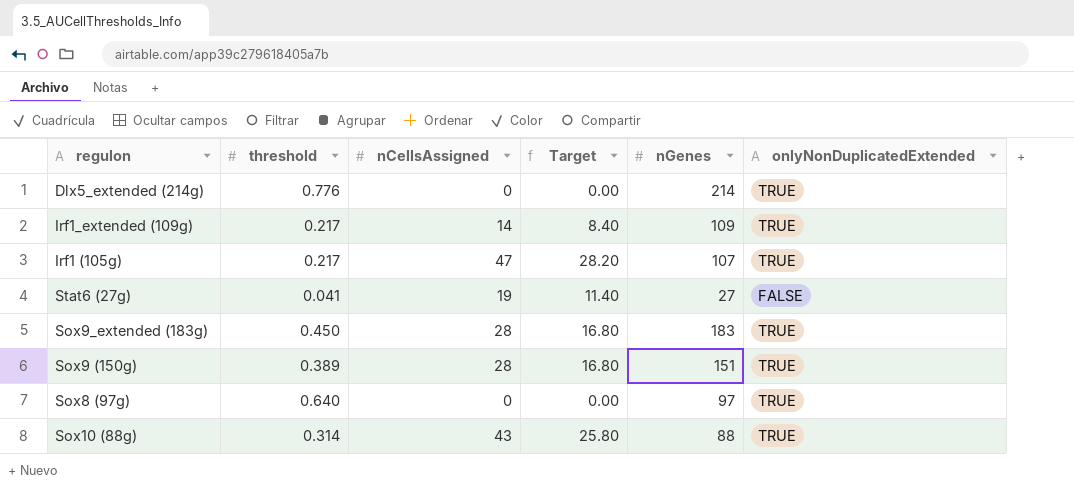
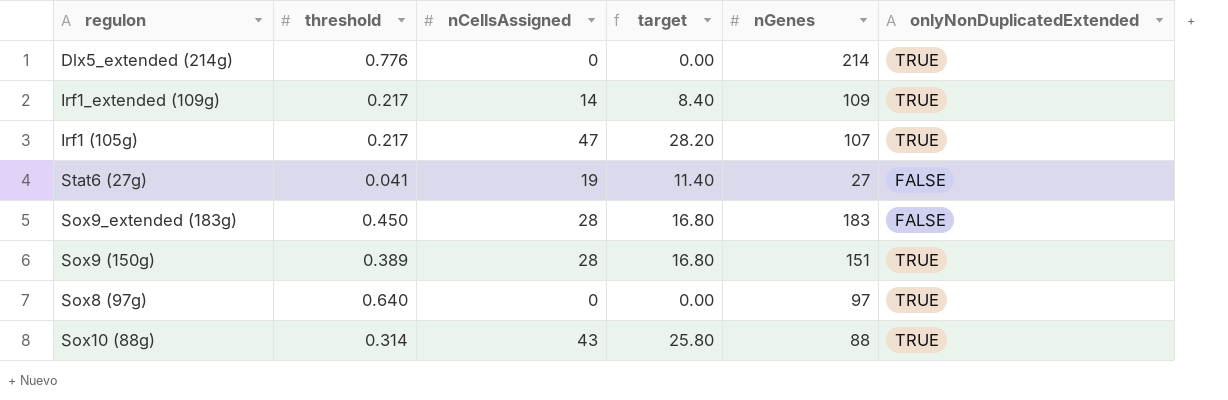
column name: Target -> target
Sox9_extended (183g) | onlyNonDuplicatedExtended: TRUE -> FALSE

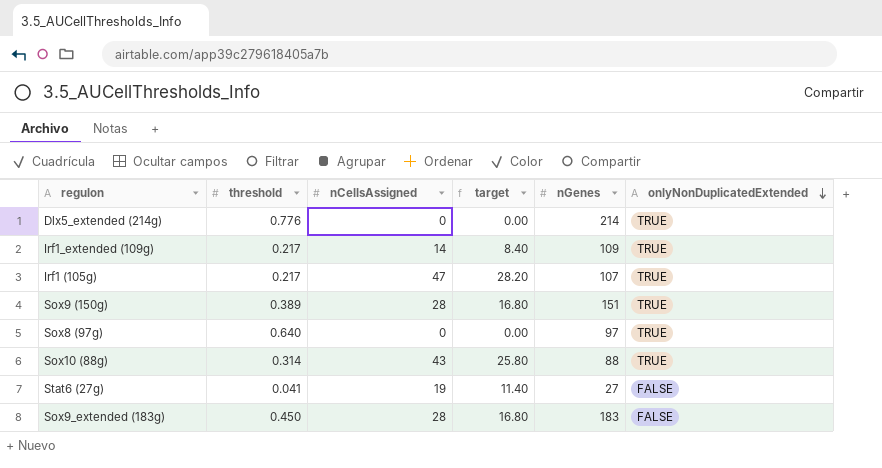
row order: none -> onlyNonDuplicatedExtended descending

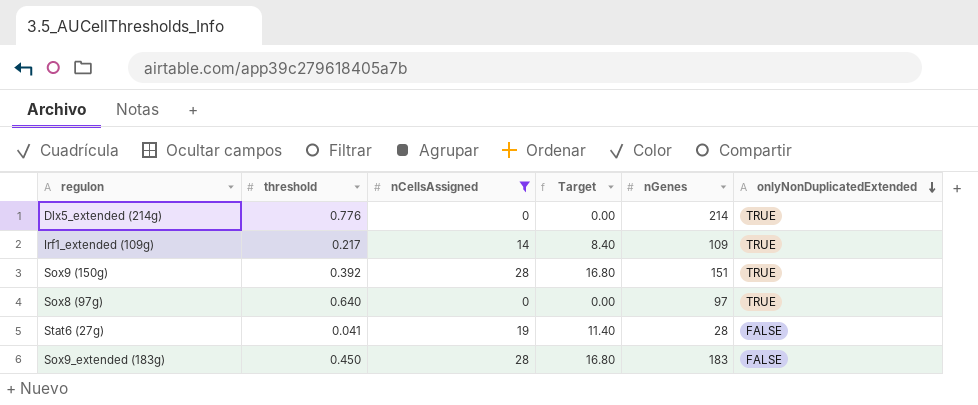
filter: none -> nCellsAssigned <= 28
column name: target -> Target
Sox9 (150g) | threshold: 0.389 -> 0.392
Stat6 (27g) | nGenes: 27 -> 28

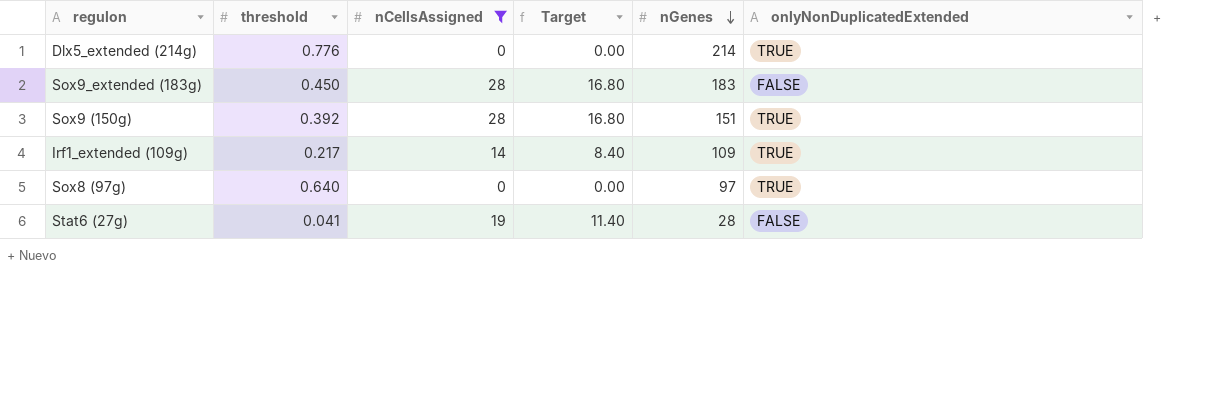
row order: onlyNonDuplicatedExtended descending -> nGenes descending

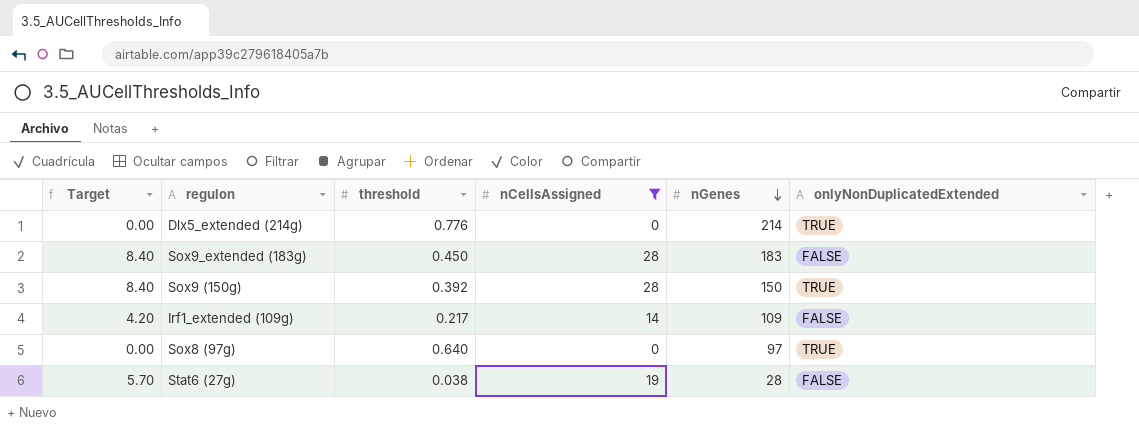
column Target | formula: [nCellsAssigned] * 0.6 -> [nCellsAssigned] * 0.3
column Target | position: 4 -> 1
Sox9 (150g) | nGenes: 151 -> 150
Irf1_extended (109g) | onlyNonDuplicatedExtended: TRUE -> FALSE
Stat6 (27g) | threshold: 0.041 -> 0.038

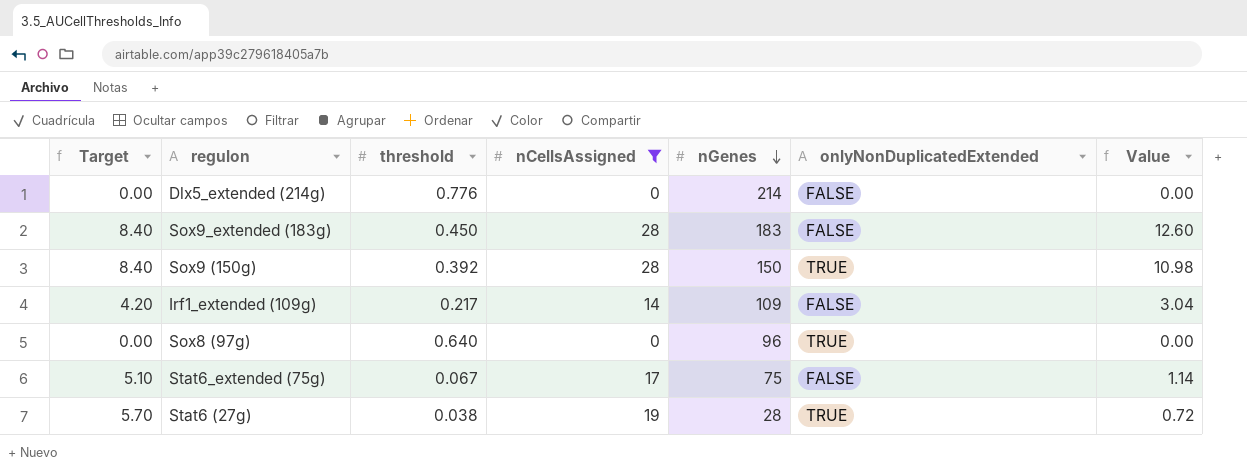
column Value | formula: none -> [threshold] * [nCellsAssigned]
Dlx5_extended (214g) | onlyNonDuplicatedExtended: TRUE -> FALSE
Sox8 (97g) | nGenes: 97 -> 96
row Stat6_extended (75g): none -> 5.10 | 0.067 | 17 | 75 | FALSE | 1.14
Stat6 (27g) | onlyNonDuplicatedExtended: FALSE -> TRUE

